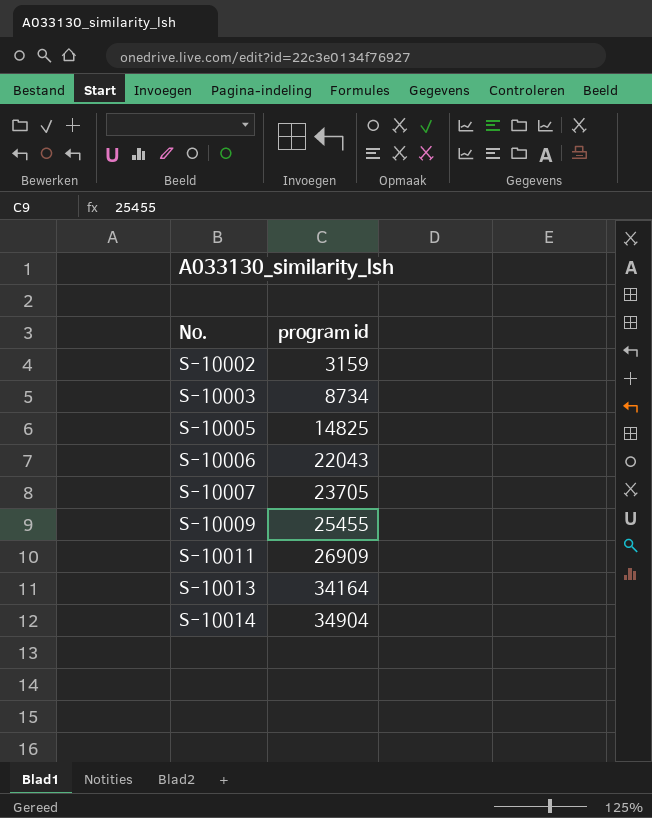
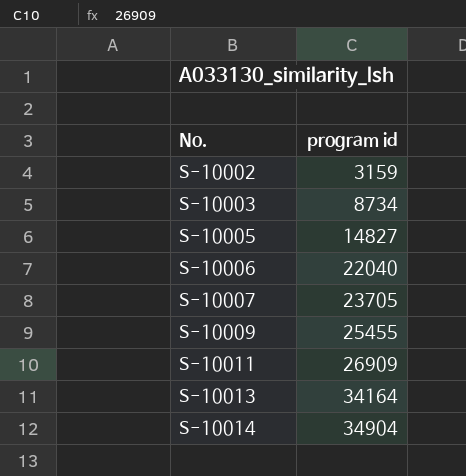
S-10005 | program id: 14825 -> 14827
S-10006 | program id: 22043 -> 22040

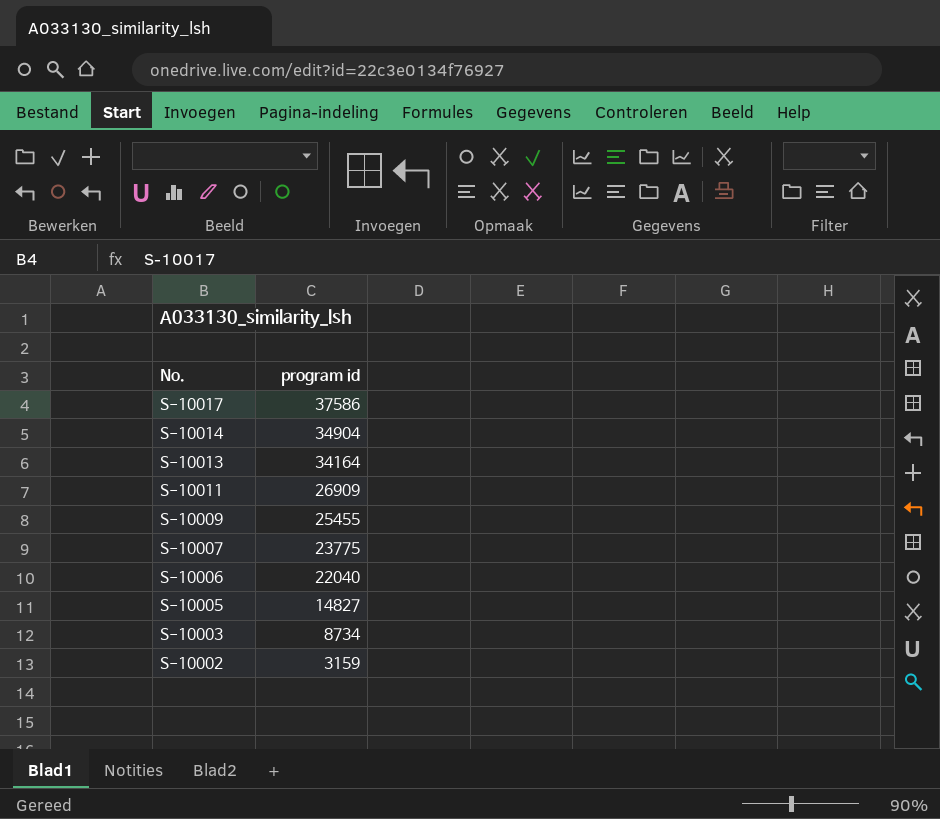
row order: No. ascending -> No. descending
row S-10017: none -> 37586
S-10007 | program id: 23705 -> 23775

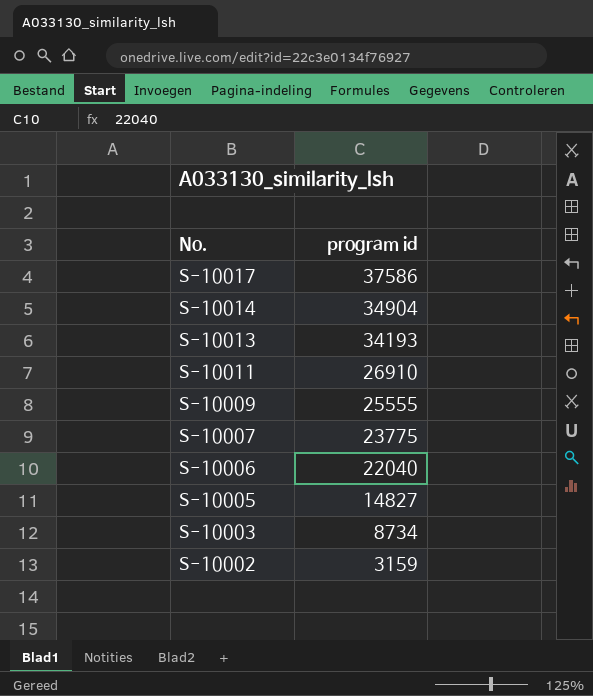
S-10013 | program id: 34164 -> 34193
S-10011 | program id: 26909 -> 26910
S-10009 | program id: 25455 -> 25555

